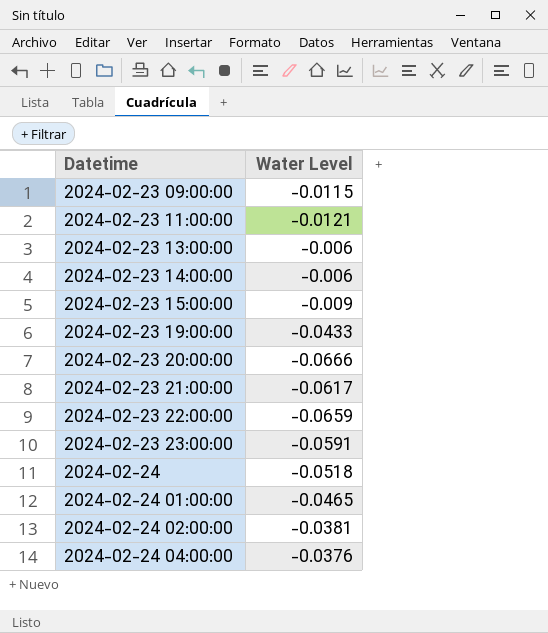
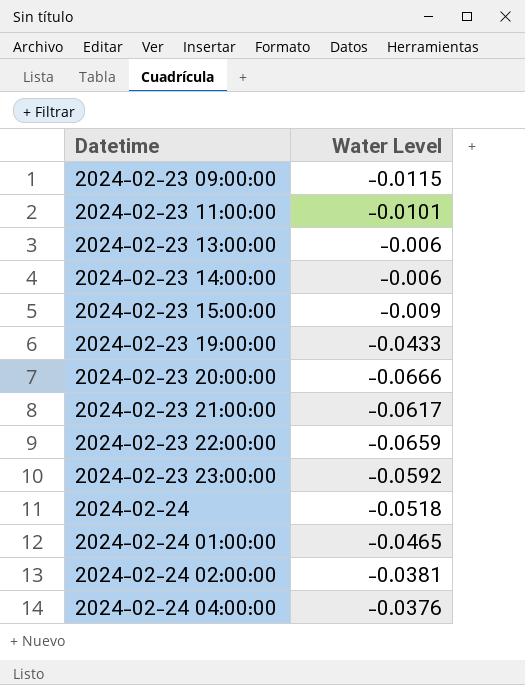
2024-02-23 11:00:00 | Water Level: -0.0121 -> -0.0101
2024-02-23 23:00:00 | Water Level: -0.0591 -> -0.0592

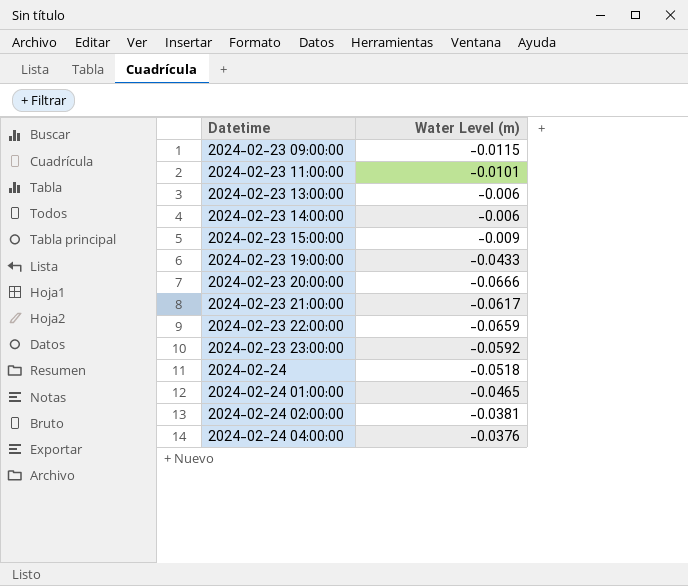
column name: Water Level -> Water Level (m)

